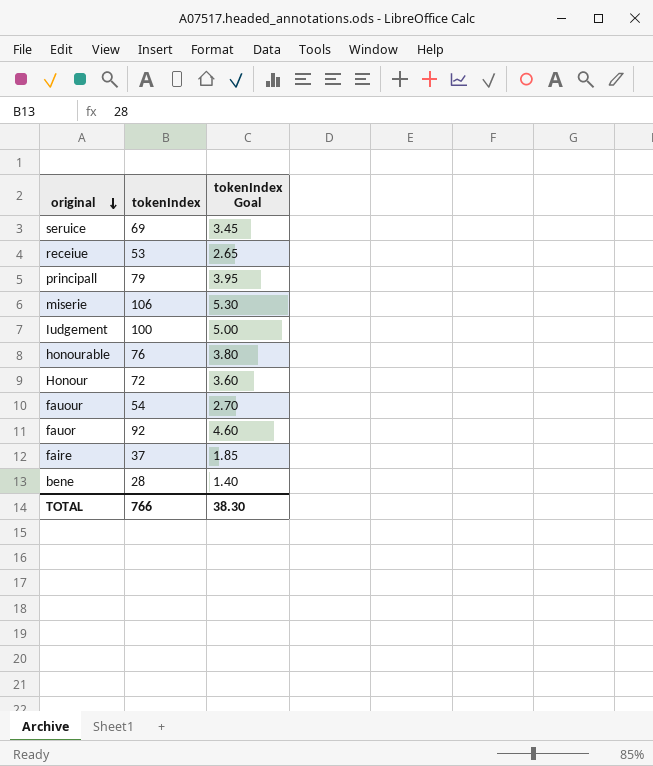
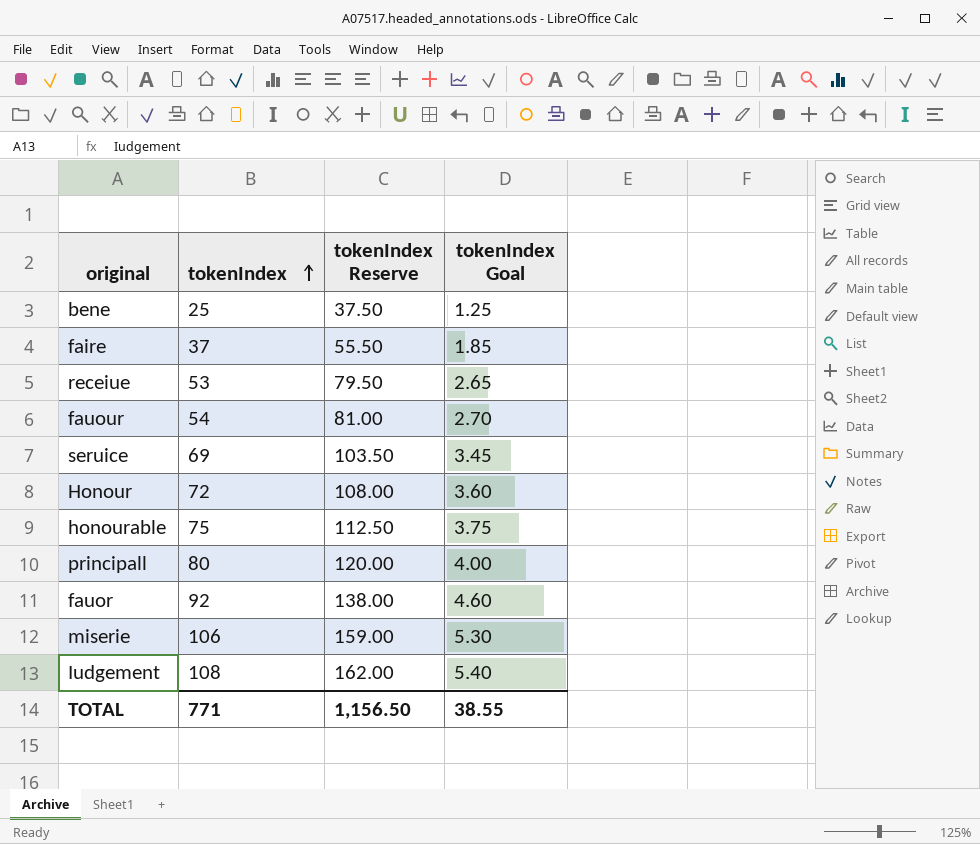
row order: original descending -> tokenIndex ascending
column tokenIndex Reserve | formula: none -> [tokenIndex] * 1.5
bene | tokenIndex: 28 -> 25
bene | tokenIndex Goal: 1.40 -> 1.25
honourable | tokenIndex: 76 -> 75
honourable | tokenIndex Goal: 3.80 -> 3.75
principall | tokenIndex: 79 -> 80
principall | tokenIndex Goal: 3.95 -> 4.00
Iudgement | tokenIndex: 100 -> 108
Iudgement | tokenIndex Goal: 5.00 -> 5.40
TOTAL | tokenIndex: 766 -> 771
TOTAL | tokenIndex Goal: 38.30 -> 38.55

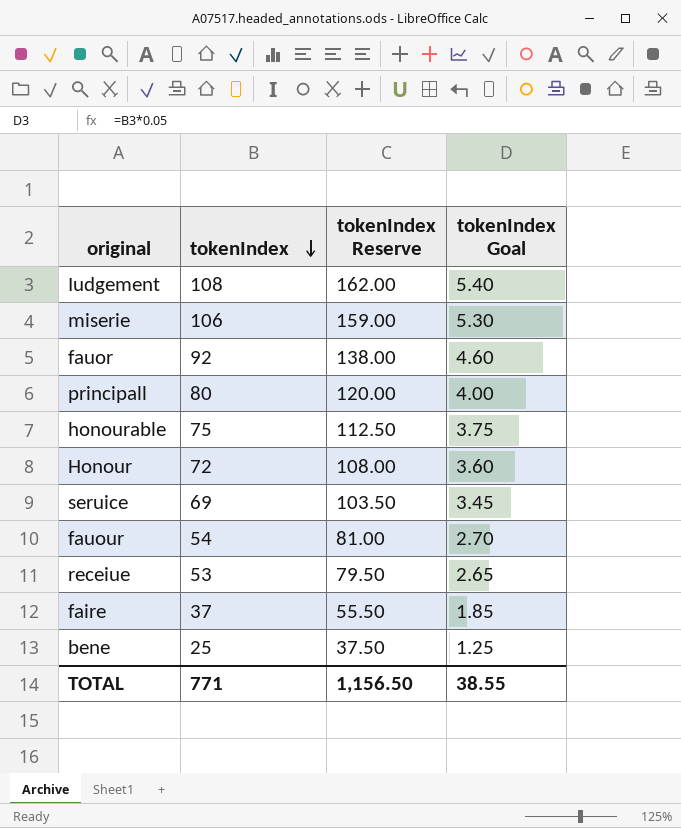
row order: tokenIndex ascending -> tokenIndex descending

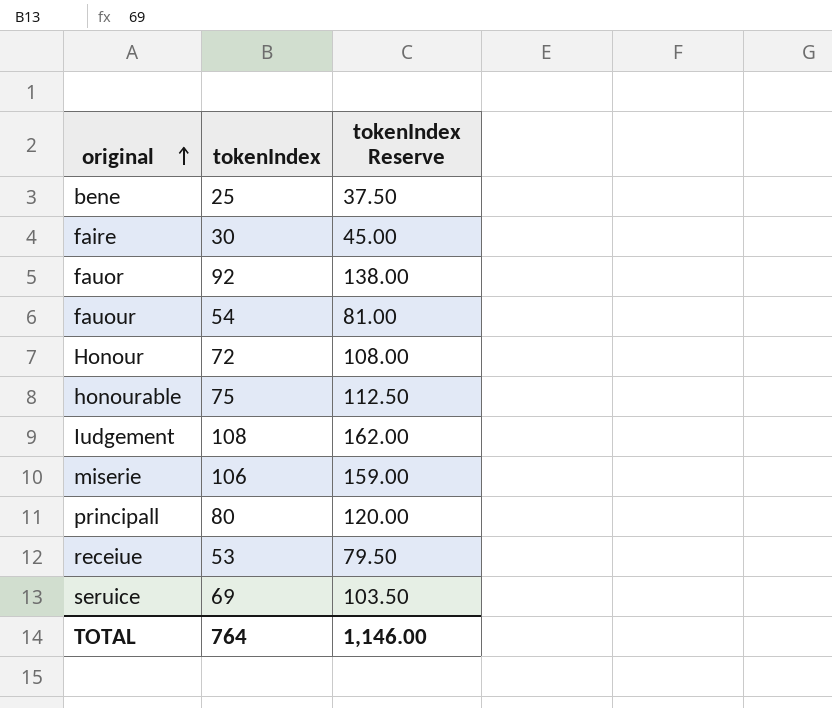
row order: tokenIndex descending -> original ascending
column tokenIndex Goal | formula: [tokenIndex] * 0.05 -> none
faire | tokenIndex: 37 -> 30
faire | tokenIndex Reserve: 55.50 -> 45.00
TOTAL | tokenIndex: 771 -> 764
TOTAL | tokenIndex Reserve: 1,156.50 -> 1,146.00

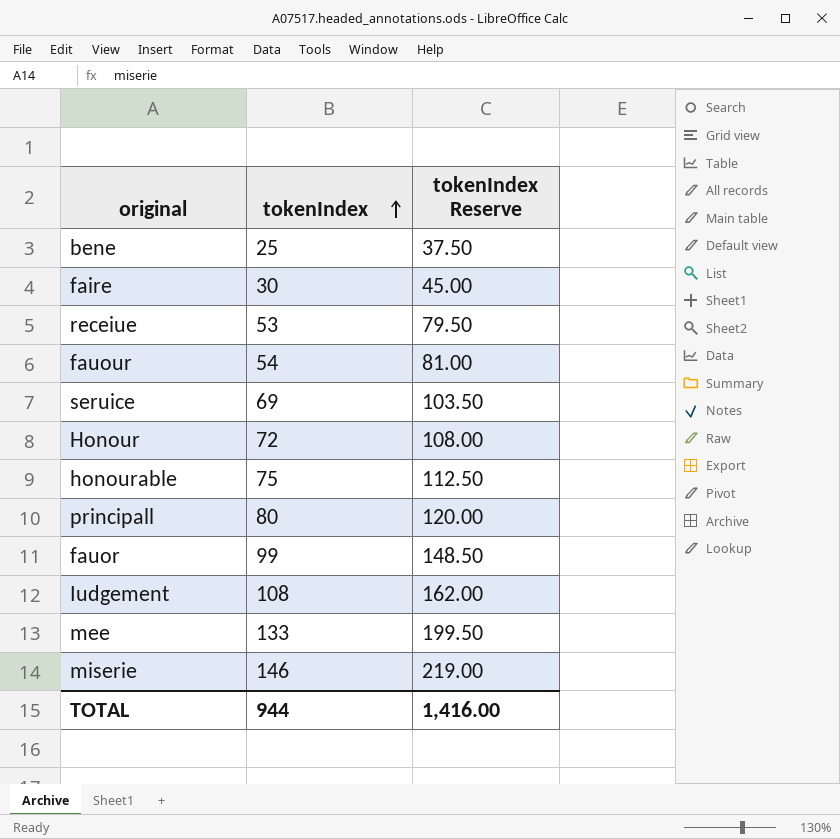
row order: original ascending -> tokenIndex ascending
fauor | tokenIndex: 92 -> 99
fauor | tokenIndex Reserve: 138.00 -> 148.50
row mee: none -> 133 | 199.50
miserie | tokenIndex: 106 -> 146
miserie | tokenIndex Reserve: 159.00 -> 219.00
TOTAL | tokenIndex: 764 -> 944
TOTAL | tokenIndex Reserve: 1,146.00 -> 1,416.00

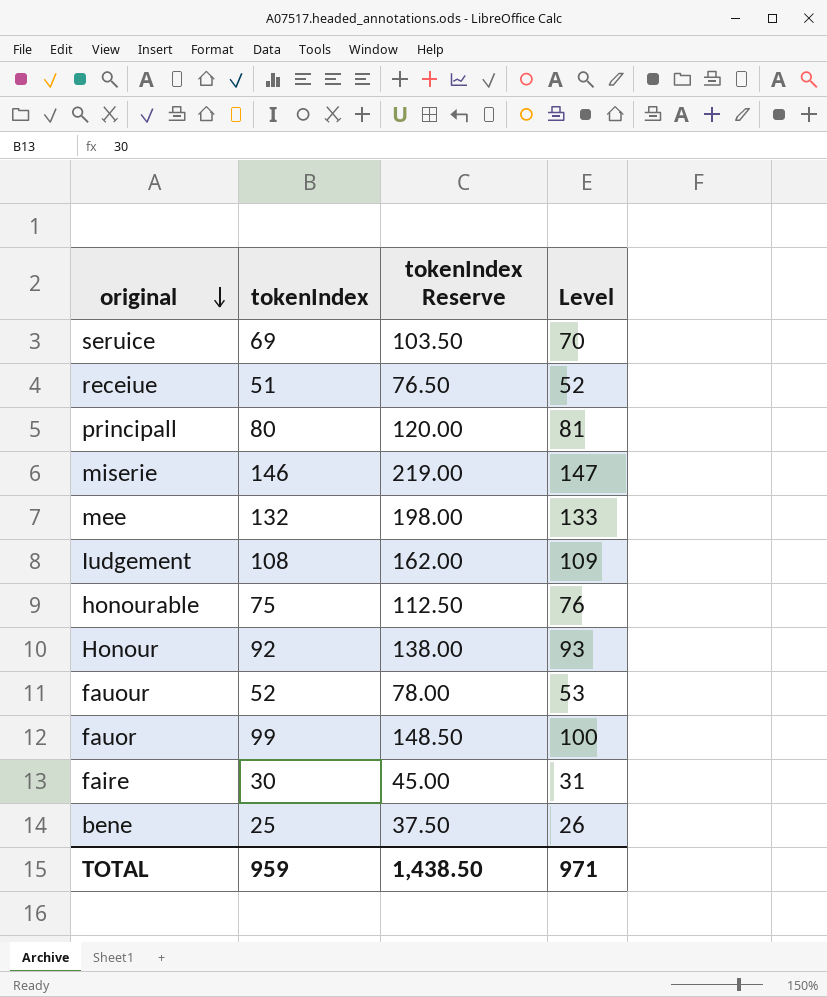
row order: tokenIndex ascending -> original descending
column Level | formula: none -> [tokenIndex] + 1
receiue | tokenIndex: 53 -> 51
receiue | tokenIndex Reserve: 79.50 -> 76.50
mee | tokenIndex: 133 -> 132
mee | tokenIndex Reserve: 199.50 -> 198.00
Honour | tokenIndex: 72 -> 92
Honour | tokenIndex Reserve: 108.00 -> 138.00
fauour | tokenIndex: 54 -> 52
fauour | tokenIndex Reserve: 81.00 -> 78.00
TOTAL | tokenIndex: 944 -> 959
TOTAL | tokenIndex Reserve: 1,416.00 -> 1,438.50

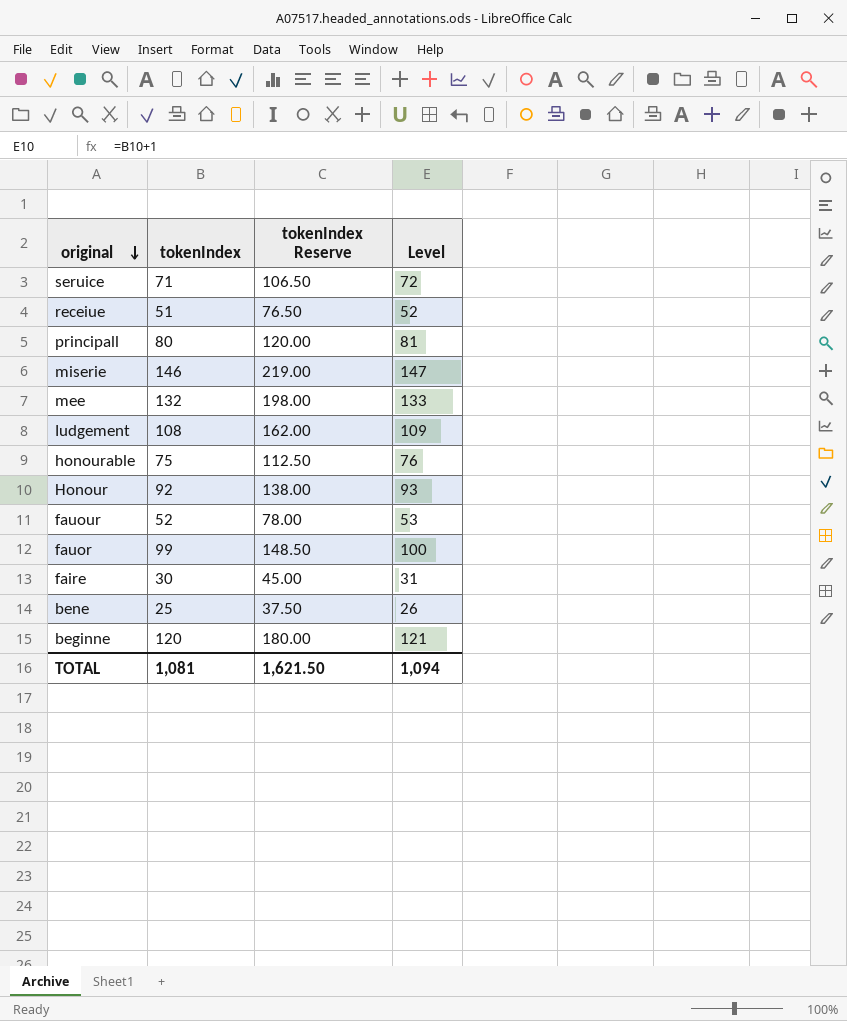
seruice | tokenIndex: 69 -> 71
seruice | tokenIndex Reserve: 103.50 -> 106.50
seruice | Level: 70 -> 72
row beginne: none -> 120 | 180.00 | 121
TOTAL | tokenIndex: 959 -> 1,081
TOTAL | tokenIndex Reserve: 1,438.50 -> 1,621.50
TOTAL | Level: 971 -> 1,094

